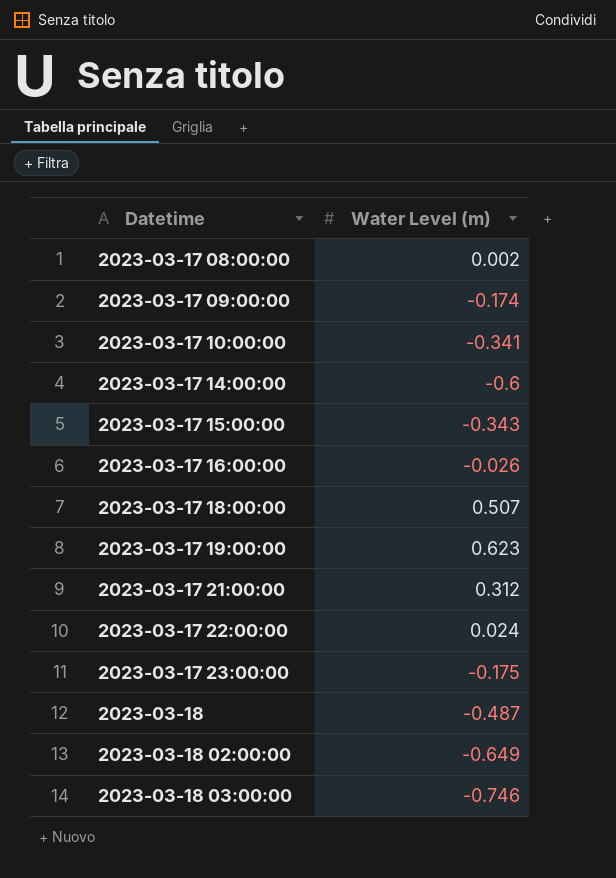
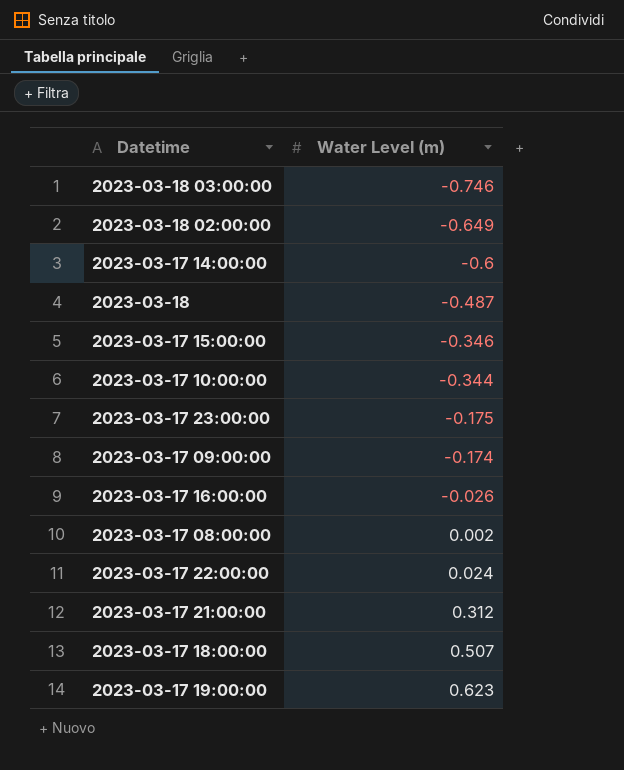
row order: Datetime ascending -> Water Level (m) ascending
2023-03-17 15:00:00 | Water Level (m): -0.343 -> -0.346
2023-03-17 10:00:00 | Water Level (m): -0.341 -> -0.344

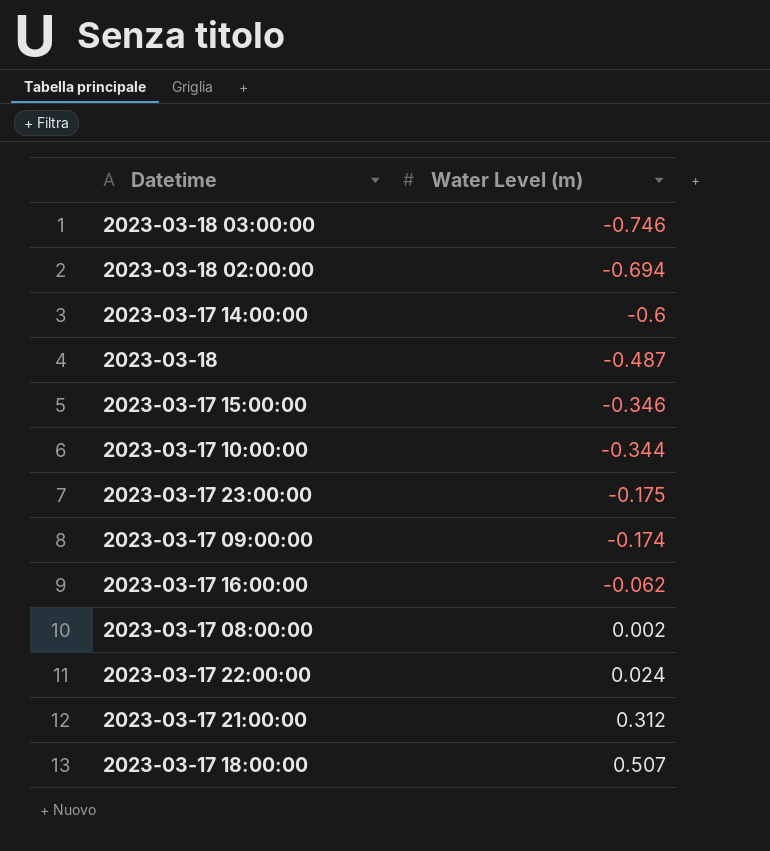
row 2023-03-17 19:00:00: 0.623 -> none
2023-03-18 02:00:00 | Water Level (m): -0.649 -> -0.694
2023-03-17 16:00:00 | Water Level (m): -0.026 -> -0.062

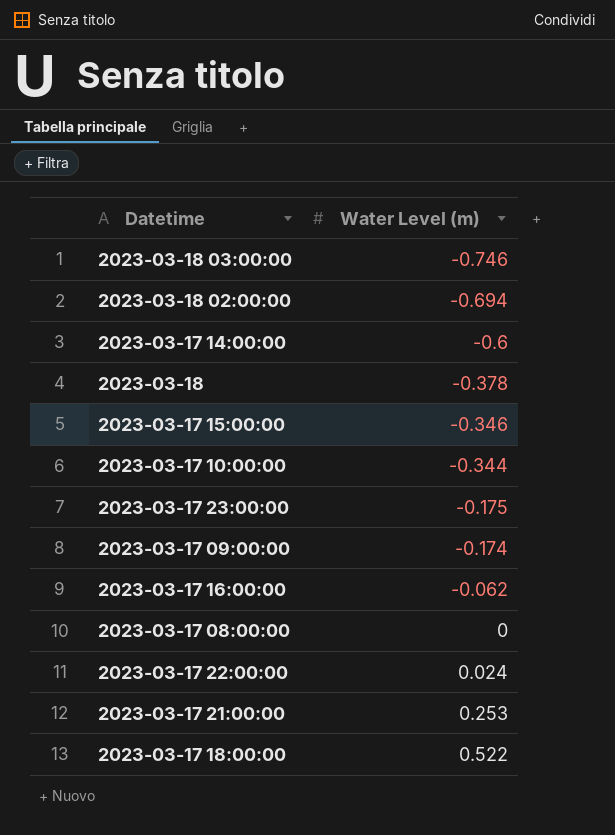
2023-03-18 | Water Level (m): -0.487 -> -0.378
2023-03-17 08:00:00 | Water Level (m): 0.002 -> 0
2023-03-17 21:00:00 | Water Level (m): 0.312 -> 0.253
2023-03-17 18:00:00 | Water Level (m): 0.507 -> 0.522

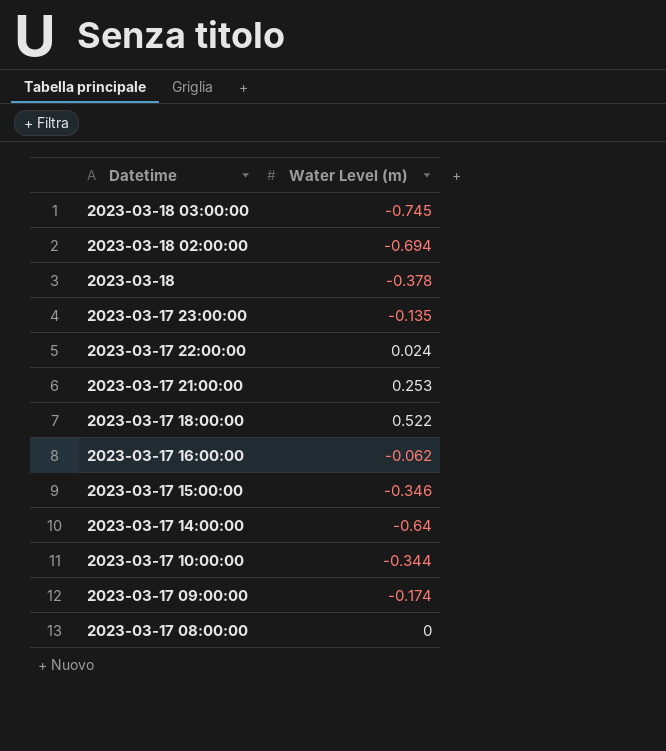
row order: Water Level (m) ascending -> Datetime descending
2023-03-18 03:00:00 | Water Level (m): -0.746 -> -0.745
2023-03-17 23:00:00 | Water Level (m): -0.175 -> -0.135
2023-03-17 14:00:00 | Water Level (m): -0.6 -> -0.64

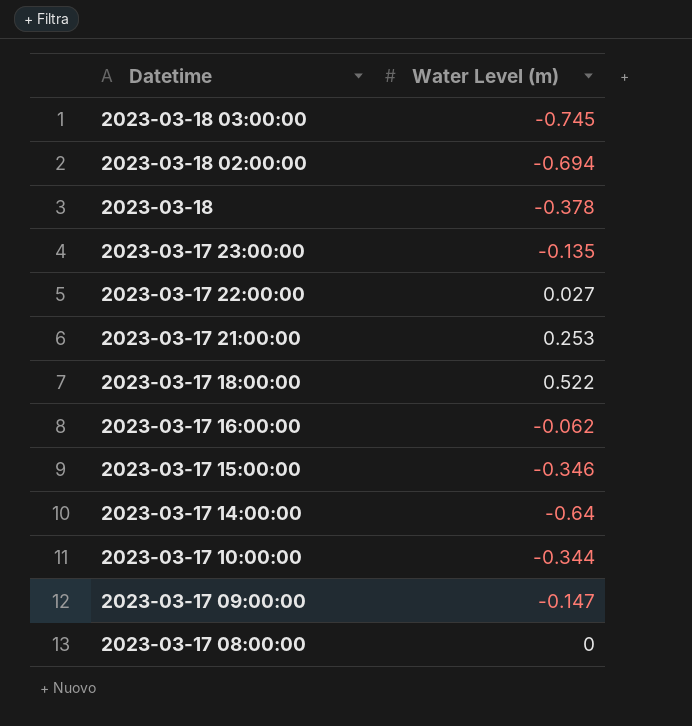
2023-03-17 22:00:00 | Water Level (m): 0.024 -> 0.027
2023-03-17 09:00:00 | Water Level (m): -0.174 -> -0.147

